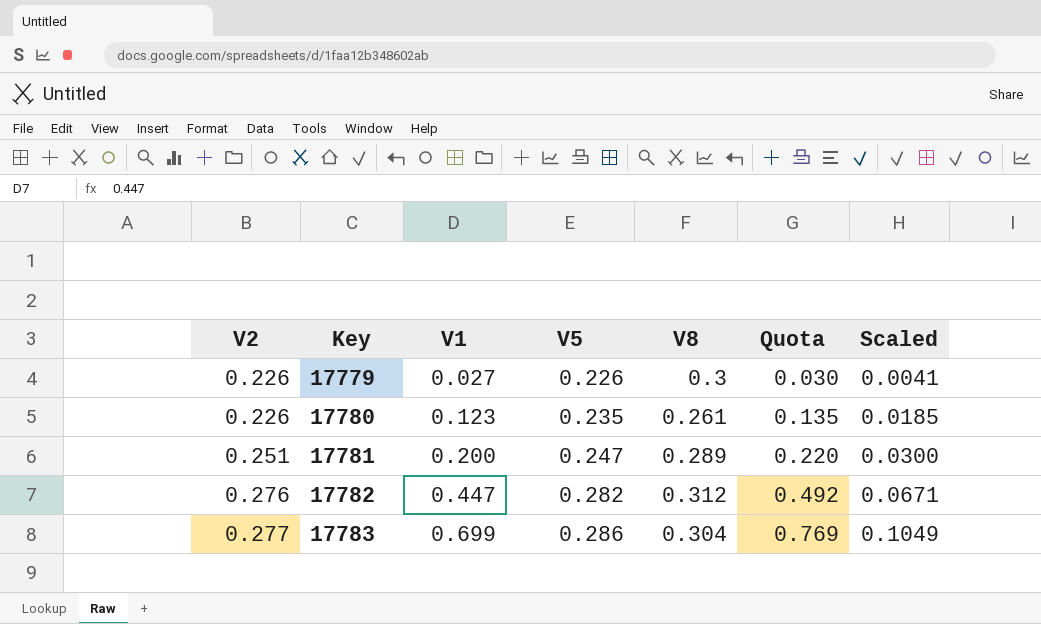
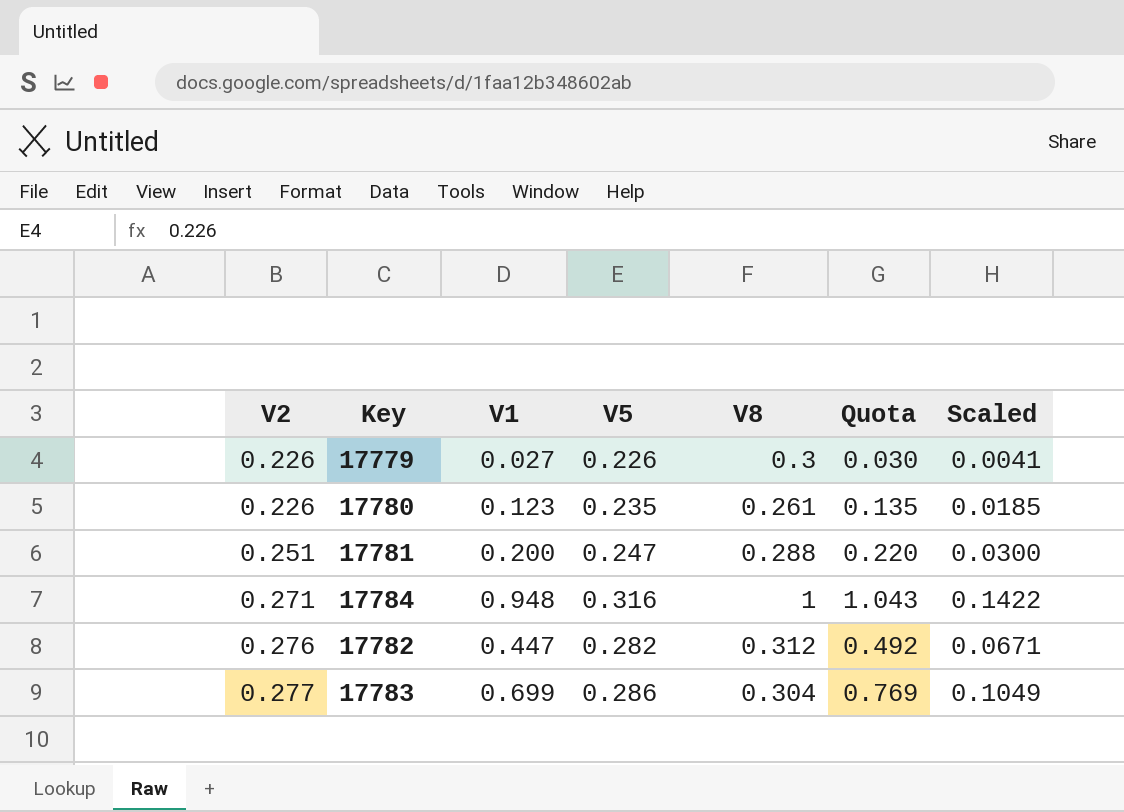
17781 | V8: 0.289 -> 0.288
row 17784: none -> 0.271 | 0.948 | 0.316 | 1 | 1.043 | 0.1422

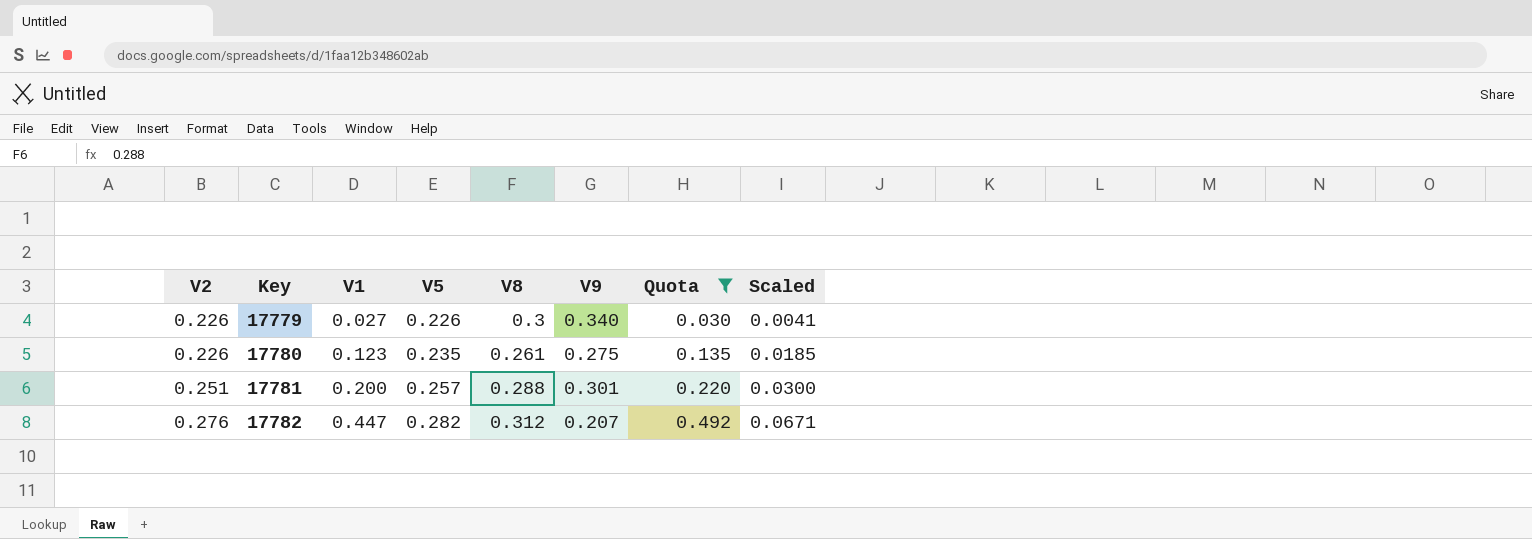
filter: none -> Quota <= 0.492
column V9 | position: none -> 6
17781 | V5: 0.247 -> 0.257

